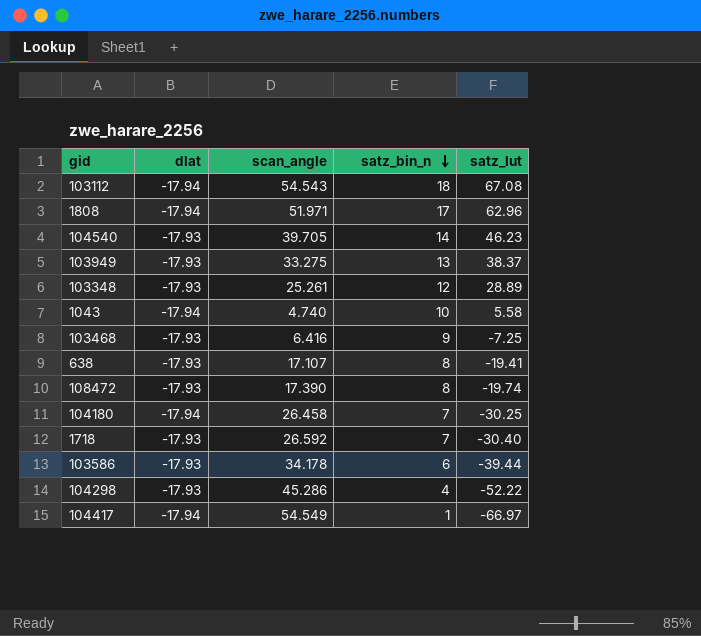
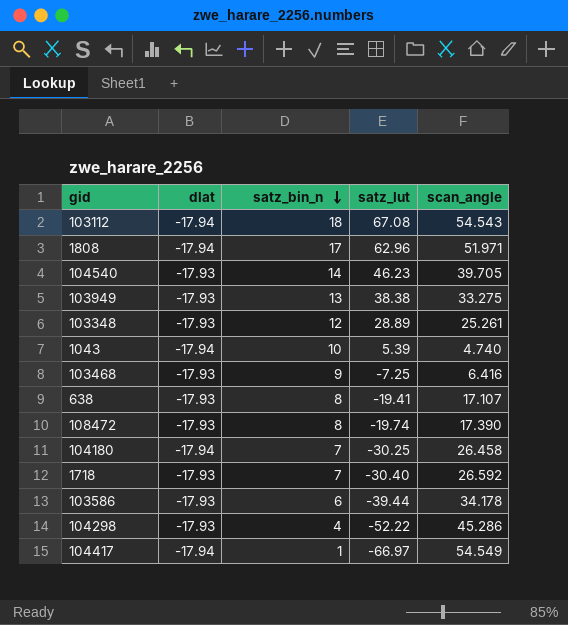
column scan_angle | position: 3 -> 5
103949 | satz_lut: 38.37 -> 38.38
1043 | satz_lut: 5.58 -> 5.39

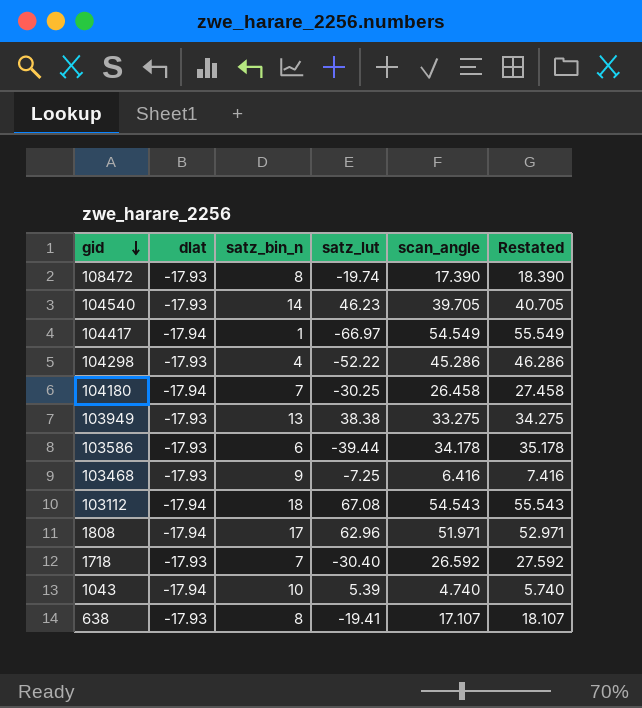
row order: satz_bin_n descending -> gid descending
column Restated | formula: none -> [scan_angle] + 1
row 103348: -17.93 | 12 | 28.89 | 25.261 -> none

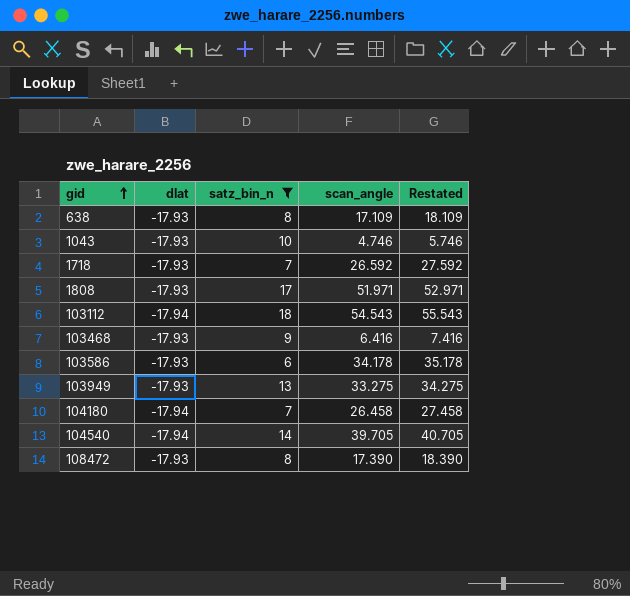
filter: none -> satz_bin_n >= 6
row order: gid descending -> gid ascending
column satz_lut | position: 4 -> none
638 | scan_angle: 17.107 -> 17.109
638 | Restated: 18.107 -> 18.109
1043 | dlat: -17.94 -> -17.93
1043 | scan_angle: 4.740 -> 4.746
1043 | Restated: 5.740 -> 5.746
1808 | dlat: -17.94 -> -17.93
104540 | dlat: -17.93 -> -17.94

